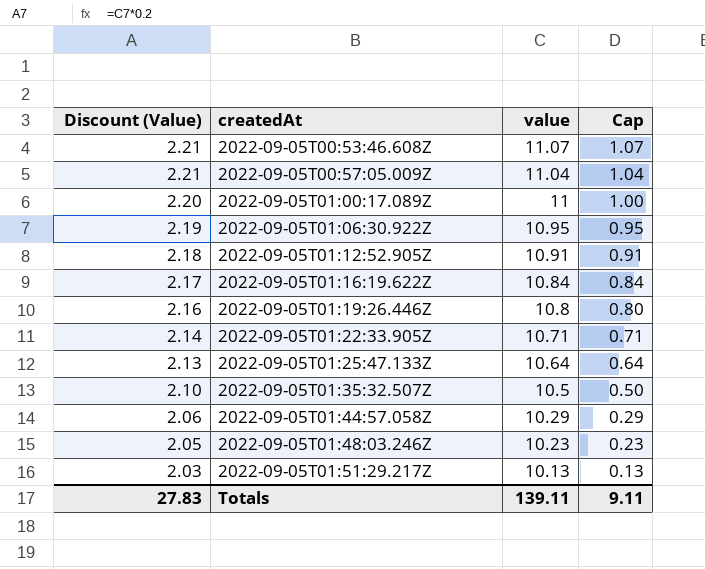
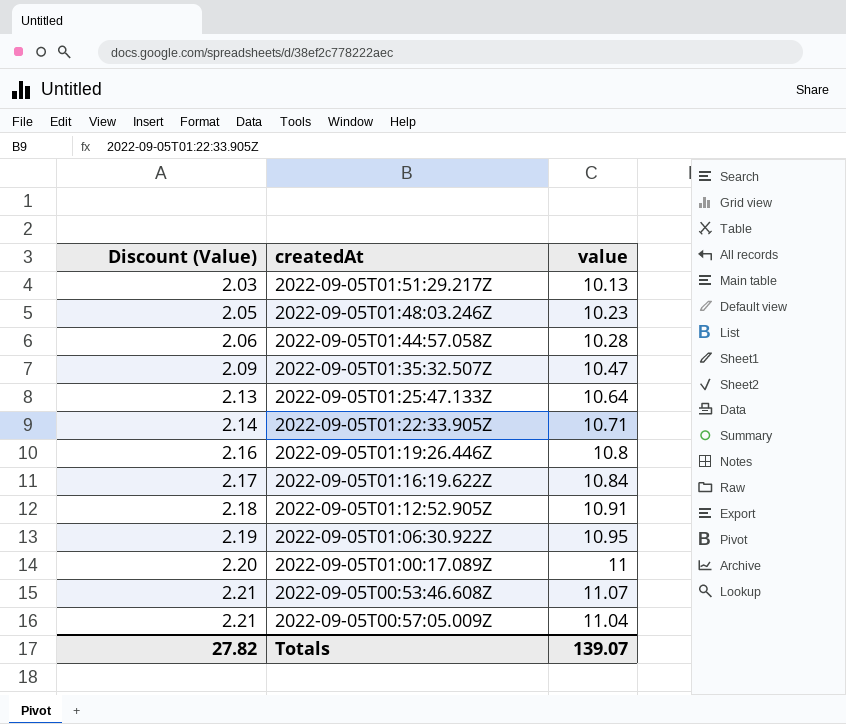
row order: Discount (Value) descending -> Discount (Value) ascending
column Cap | formula: [value] - 10 -> none
2022-09-05T01:44:57.058Z | value: 10.29 -> 10.28
2022-09-05T01:35:32.507Z | Discount (Value): 2.10 -> 2.09
2022-09-05T01:35:32.507Z | value: 10.5 -> 10.47
Totals | Discount (Value): 27.83 -> 27.82
Totals | value: 139.11 -> 139.07

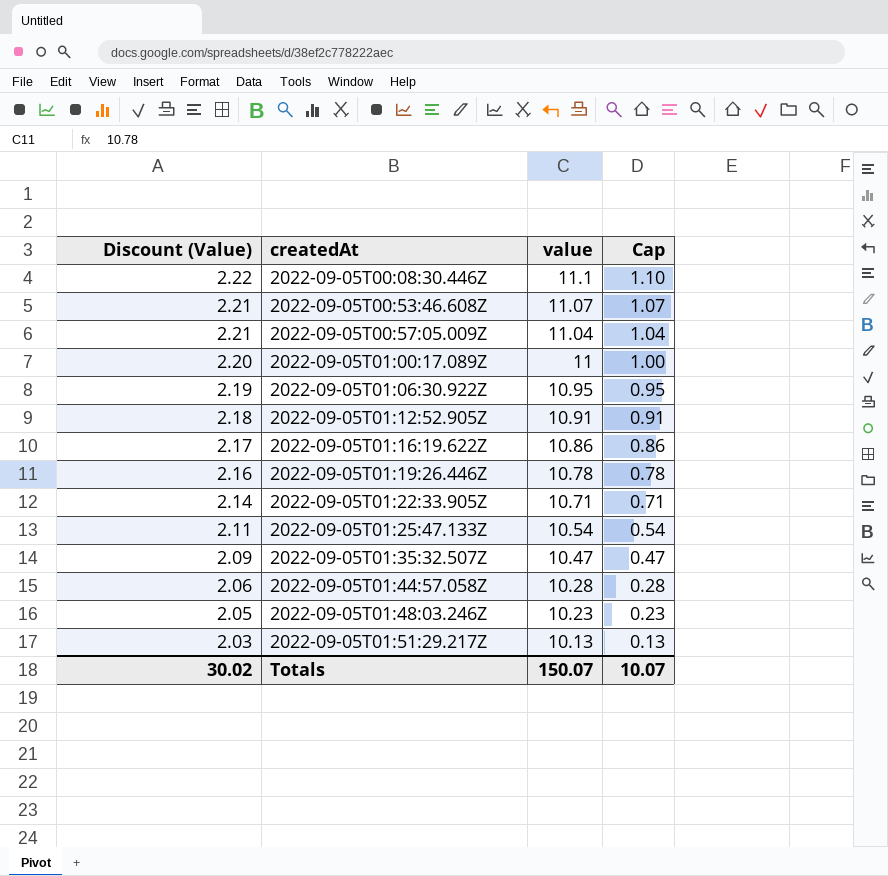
row order: Discount (Value) ascending -> Discount (Value) descending
column Cap | formula: none -> [value] - 10
row 2022-09-05T00:08:30.446Z: none -> 2.22 | 11.1 | 1.10
2022-09-05T01:16:19.622Z | value: 10.84 -> 10.86
2022-09-05T01:19:26.446Z | value: 10.8 -> 10.78
2022-09-05T01:25:47.133Z | Discount (Value): 2.13 -> 2.11
2022-09-05T01:25:47.133Z | value: 10.64 -> 10.54
Totals | Discount (Value): 27.82 -> 30.02
Totals | value: 139.07 -> 150.07

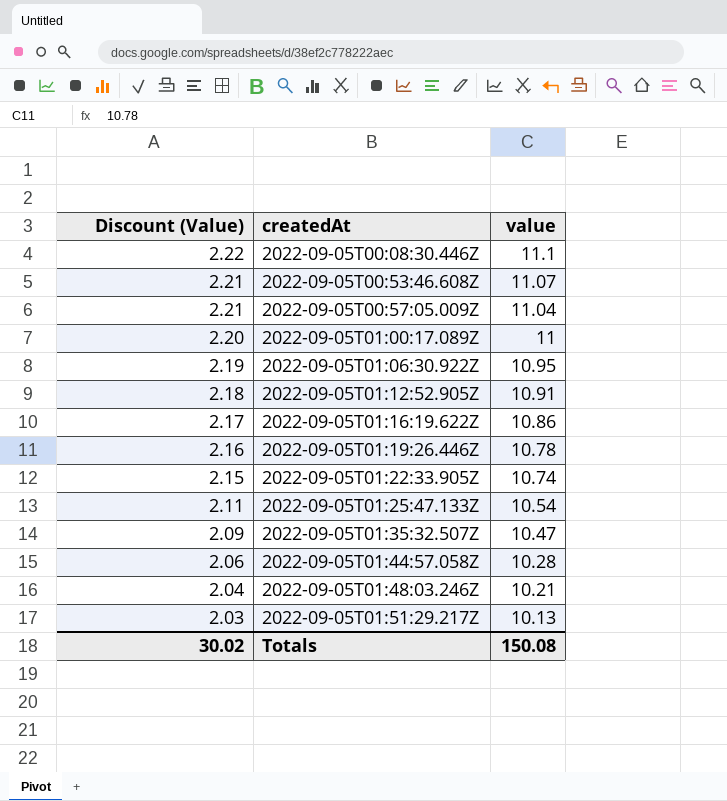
column Cap | formula: [value] - 10 -> none
2022-09-05T01:22:33.905Z | Discount (Value): 2.14 -> 2.15
2022-09-05T01:22:33.905Z | value: 10.71 -> 10.74
2022-09-05T01:48:03.246Z | Discount (Value): 2.05 -> 2.04
2022-09-05T01:48:03.246Z | value: 10.23 -> 10.21
Totals | value: 150.07 -> 150.08

